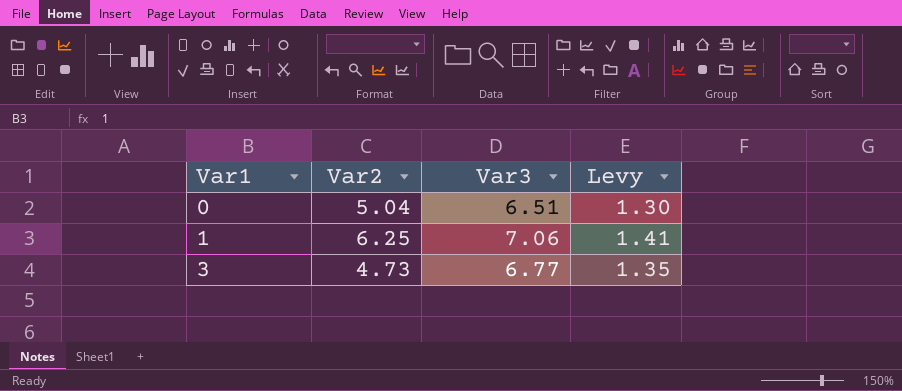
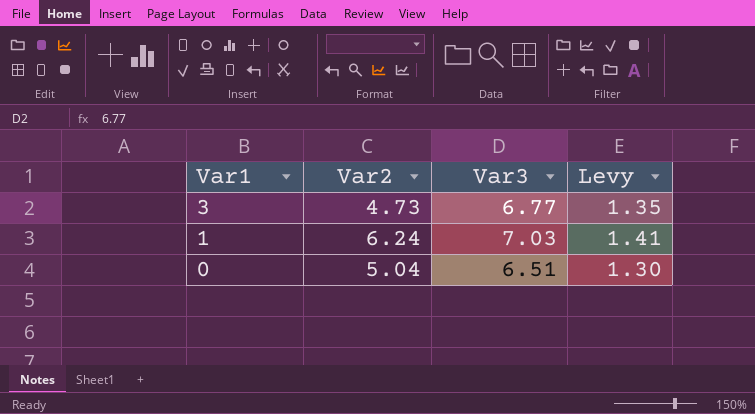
row order: Var1 ascending -> Var1 descending
1 | Var2: 6.25 -> 6.24
1 | Var3: 7.06 -> 7.03

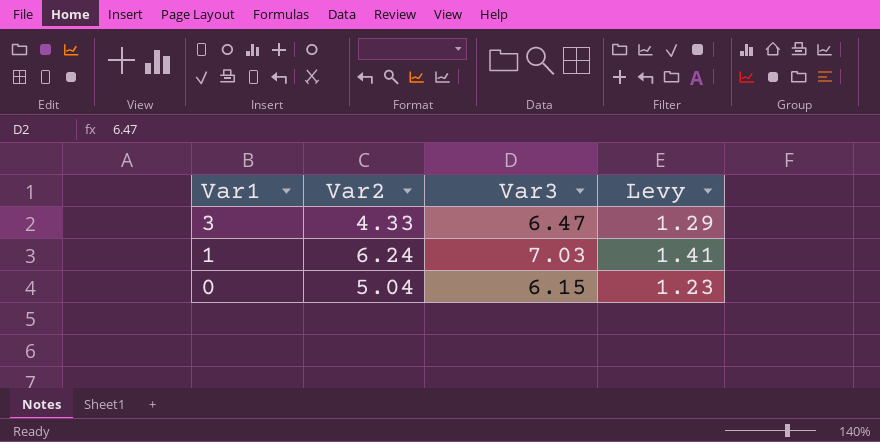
3 | Var2: 4.73 -> 4.33
3 | Var3: 6.77 -> 6.47
3 | Levy: 1.35 -> 1.29
0 | Var3: 6.51 -> 6.15
0 | Levy: 1.30 -> 1.23

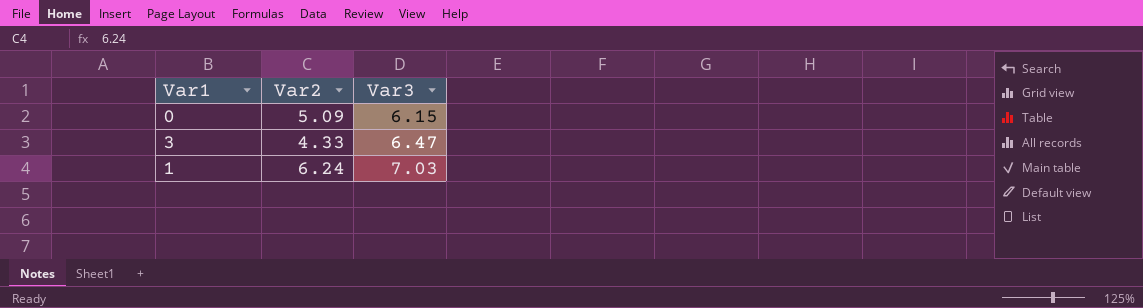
row order: Var1 descending -> Var3 ascending
column Levy | formula: [Var3] * 0.2 -> none
0 | Var2: 5.04 -> 5.09

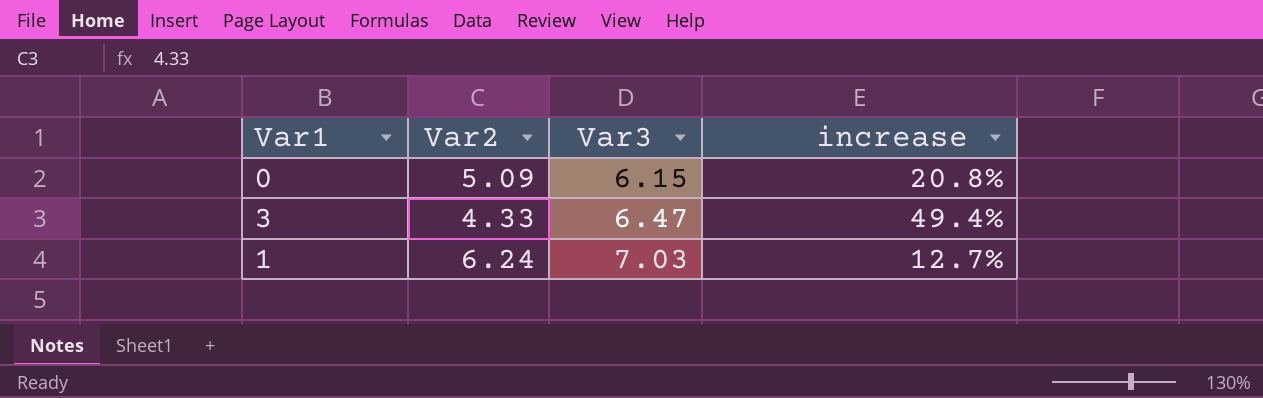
column increase | formula: none -> ([Var3] - [Var2]) / [Var2]

